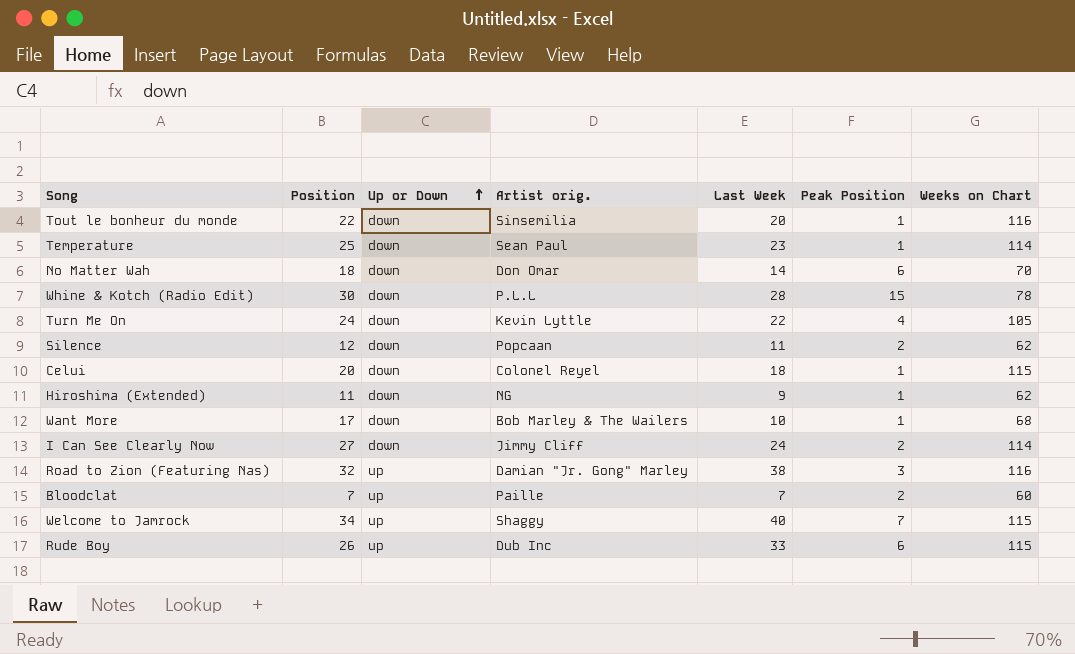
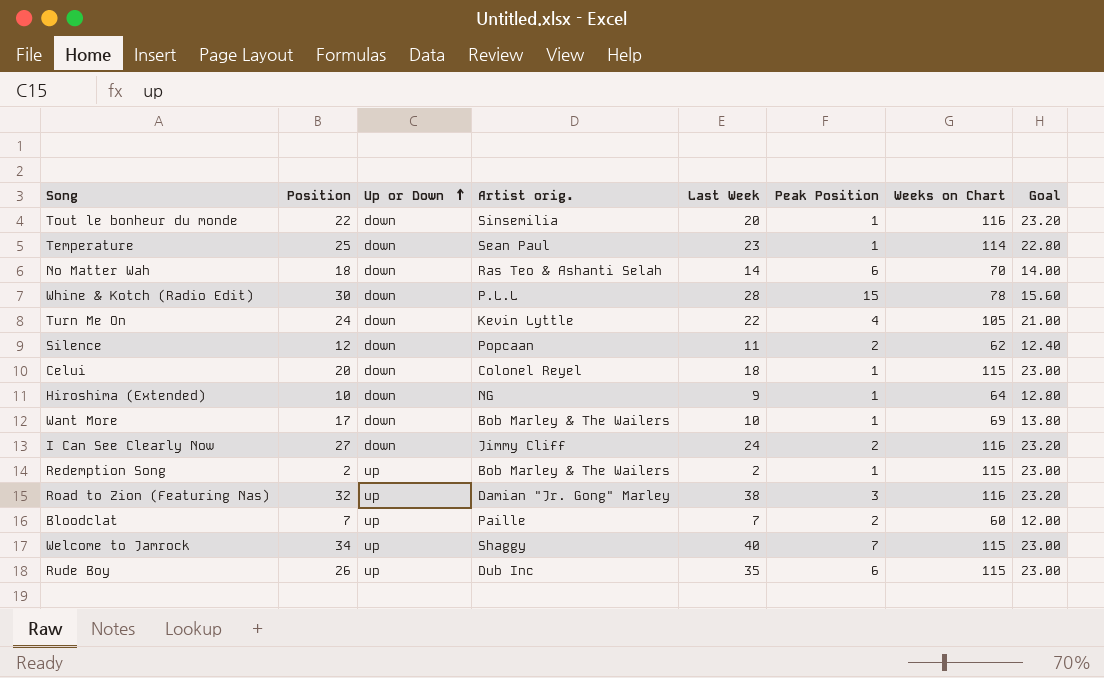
column Goal | formula: none -> [Weeks on Chart] * 0.2
No Matter Wah | Artist orig.: Don Omar -> Ras Teo & Ashanti Selah
Hiroshima (Extended) | Position: 11 -> 10
Hiroshima (Extended) | Weeks on Chart: 62 -> 64
Want More | Weeks on Chart: 68 -> 69
I Can See Clearly Now | Weeks on Chart: 114 -> 116
row Redemption Song: none -> 2 | up | Bob Marley & The Wailers | 2 | 1 | 115 | 23.00
Rude Boy | Last Week: 33 -> 35

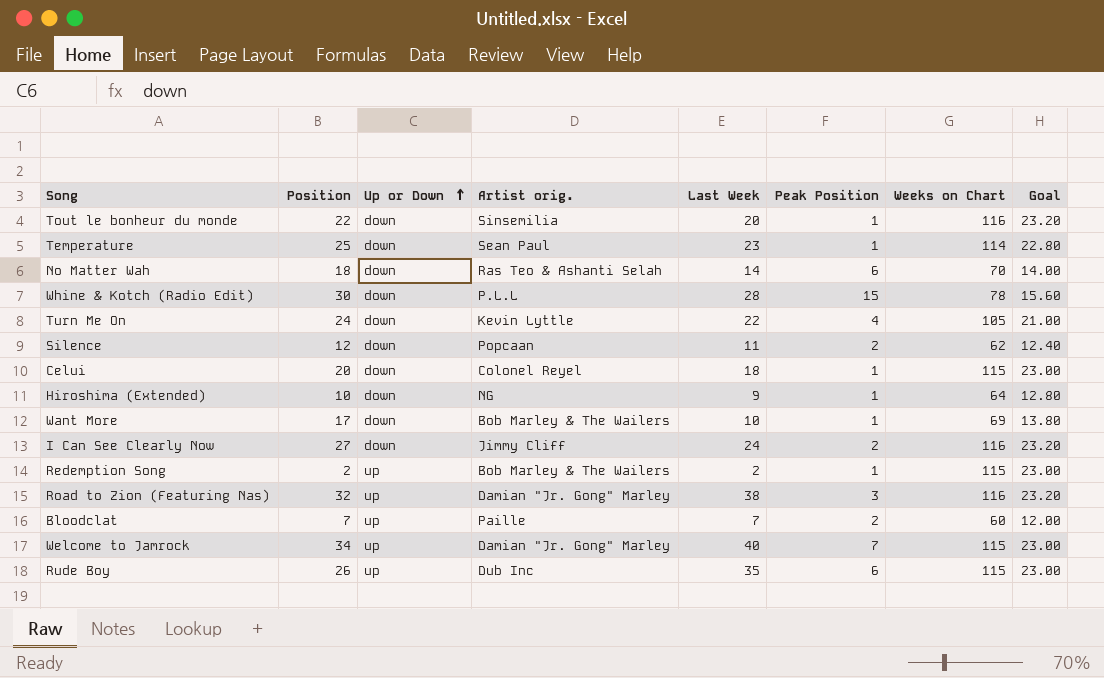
Welcome to Jamrock | Artist orig.: Shaggy -> Damian "Jr. Gong" Marley

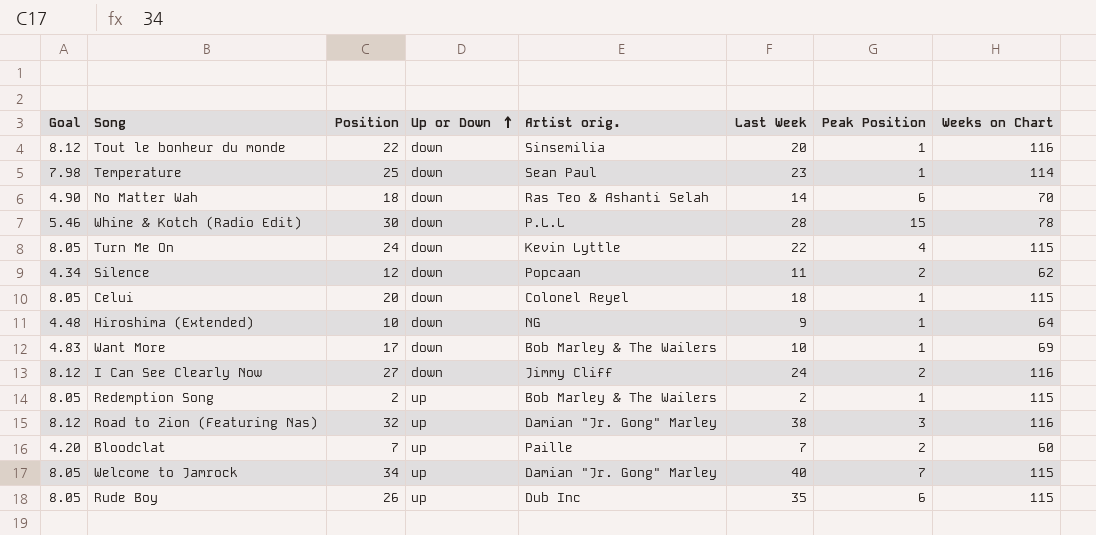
column Goal | formula: [Weeks on Chart] * 0.2 -> [Weeks on Chart] * 0.07
column Goal | position: 8 -> 1
Turn Me On | Weeks on Chart: 105 -> 115

